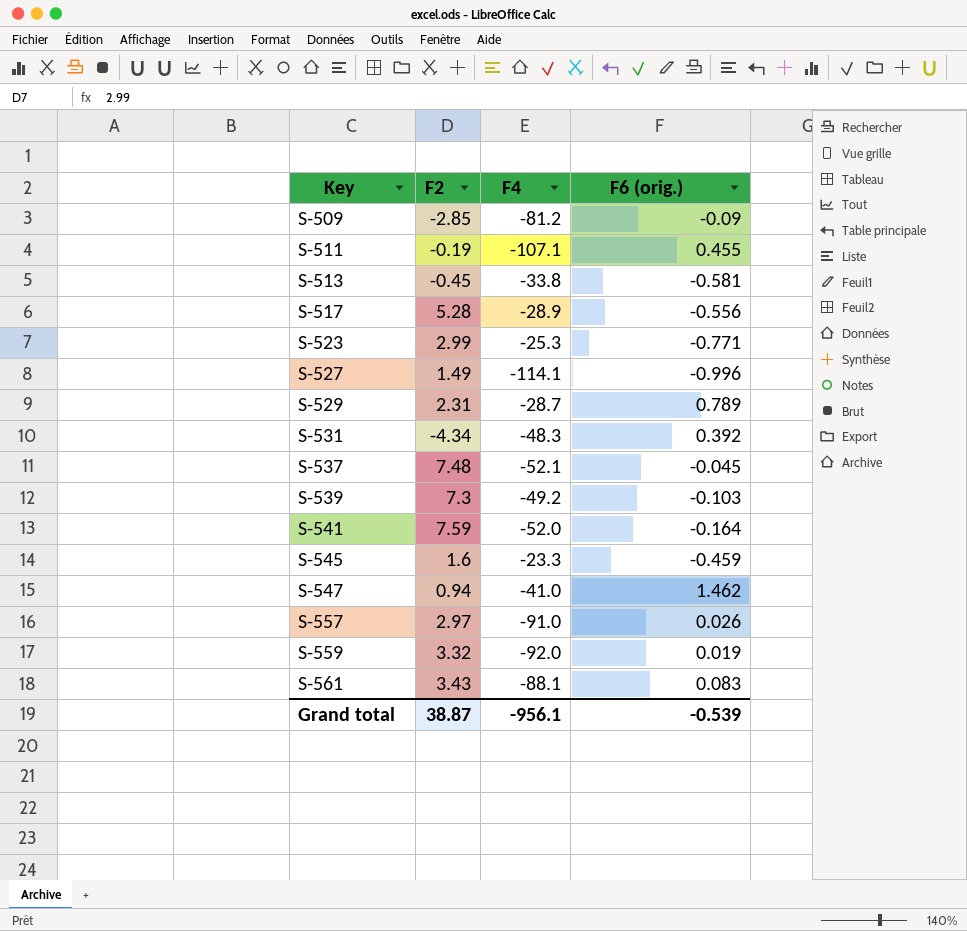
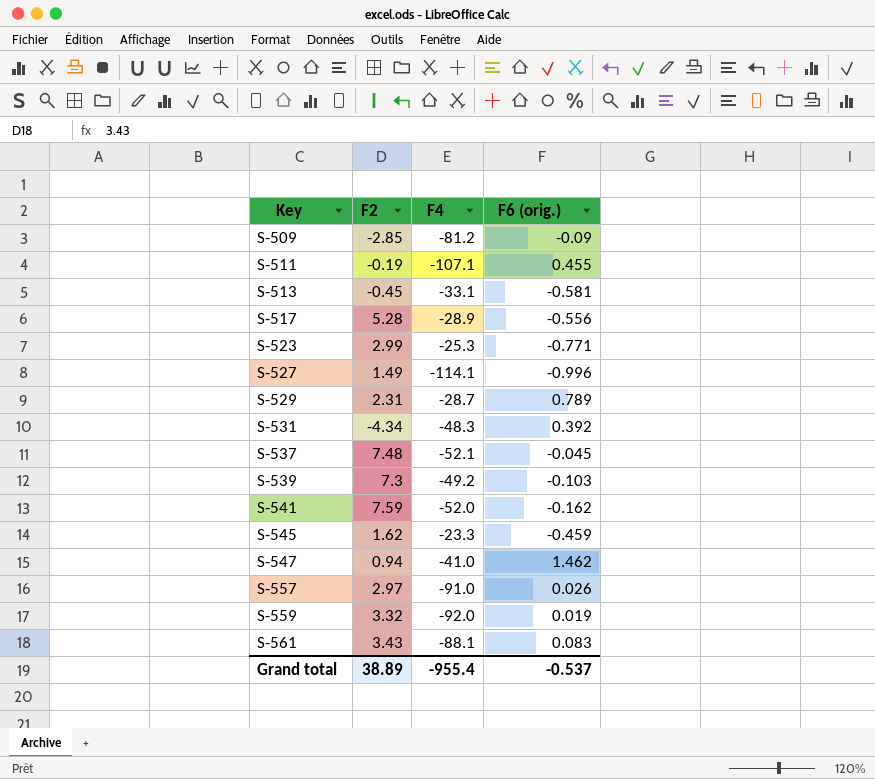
S-513 | F4: -33.8 -> -33.1
S-541 | F6 (orig.): -0.164 -> -0.162
S-545 | F2: 1.6 -> 1.62
Grand total | F2: 38.87 -> 38.89
Grand total | F4: -956.1 -> -955.4
Grand total | F6 (orig.): -0.539 -> -0.537

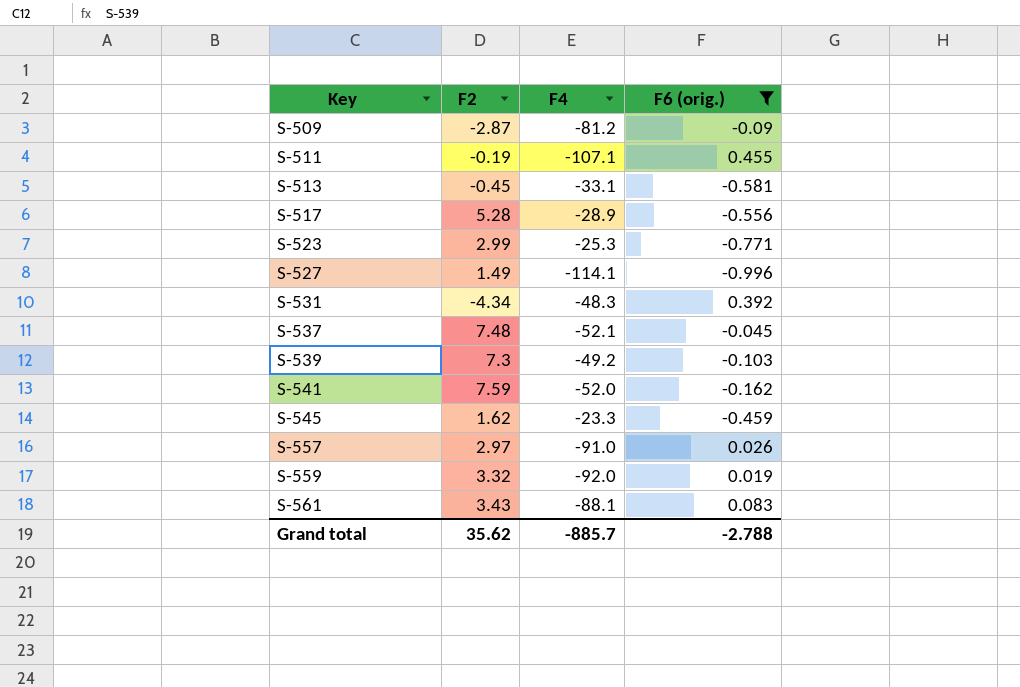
filter: none -> F6 (orig.) <= 0.455
S-509 | F2: -2.85 -> -2.87
Grand total | F2: 38.89 -> 35.62
Grand total | F4: -955.4 -> -885.7
Grand total | F6 (orig.): -0.537 -> -2.788

